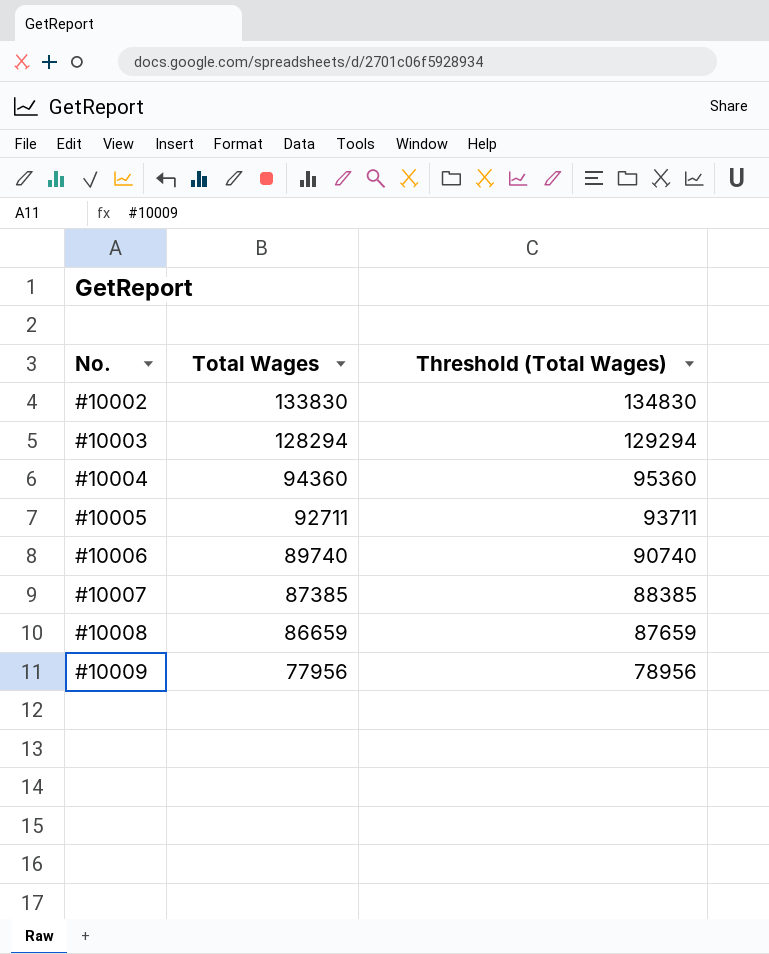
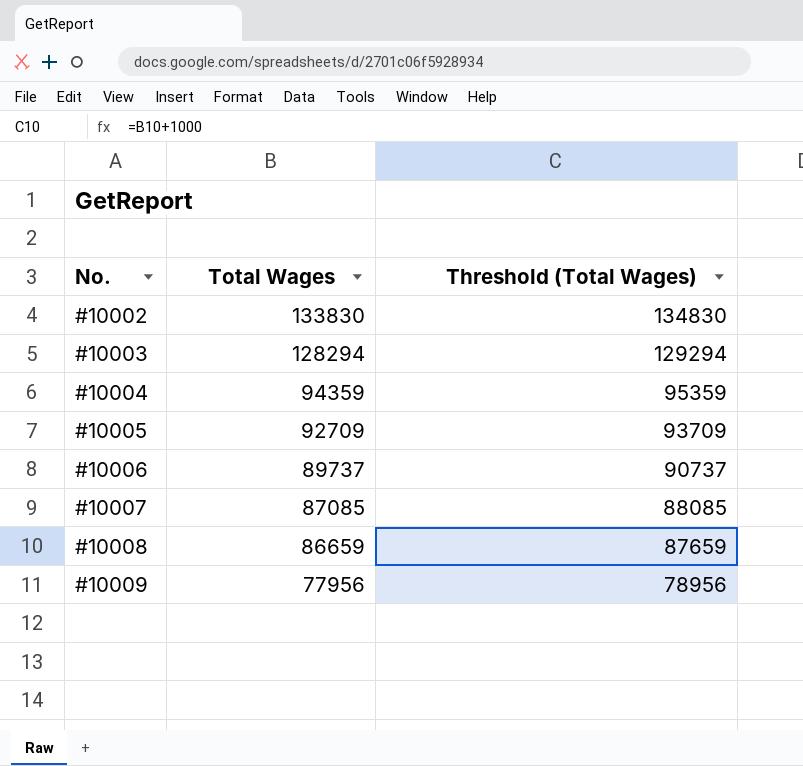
#10004 | Total Wages: 94360 -> 94359
#10004 | Threshold (Total Wages): 95360 -> 95359
#10005 | Total Wages: 92711 -> 92709
#10005 | Threshold (Total Wages): 93711 -> 93709
#10006 | Total Wages: 89740 -> 89737
#10006 | Threshold (Total Wages): 90740 -> 90737
#10007 | Total Wages: 87385 -> 87085
#10007 | Threshold (Total Wages): 88385 -> 88085

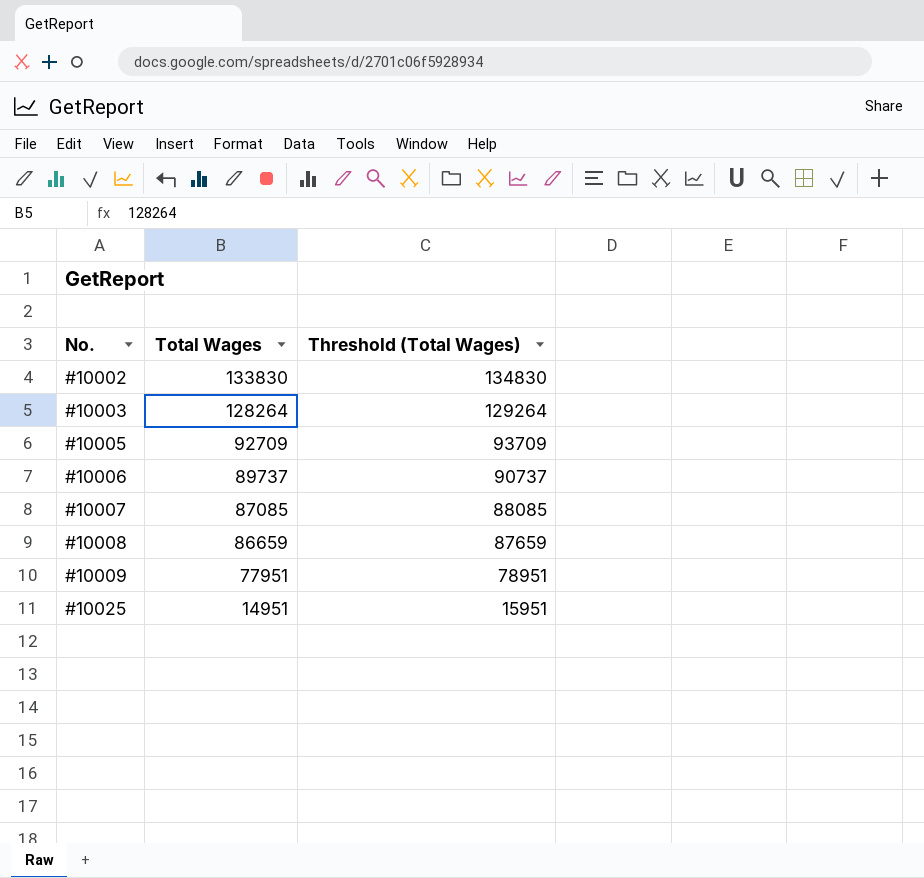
row #10004: 94359 | 95359 -> none
#10003 | Total Wages: 128294 -> 128264
#10003 | Threshold (Total Wages): 129294 -> 129264
#10009 | Total Wages: 77956 -> 77951
#10009 | Threshold (Total Wages): 78956 -> 78951
row #10025: none -> 14951 | 15951

